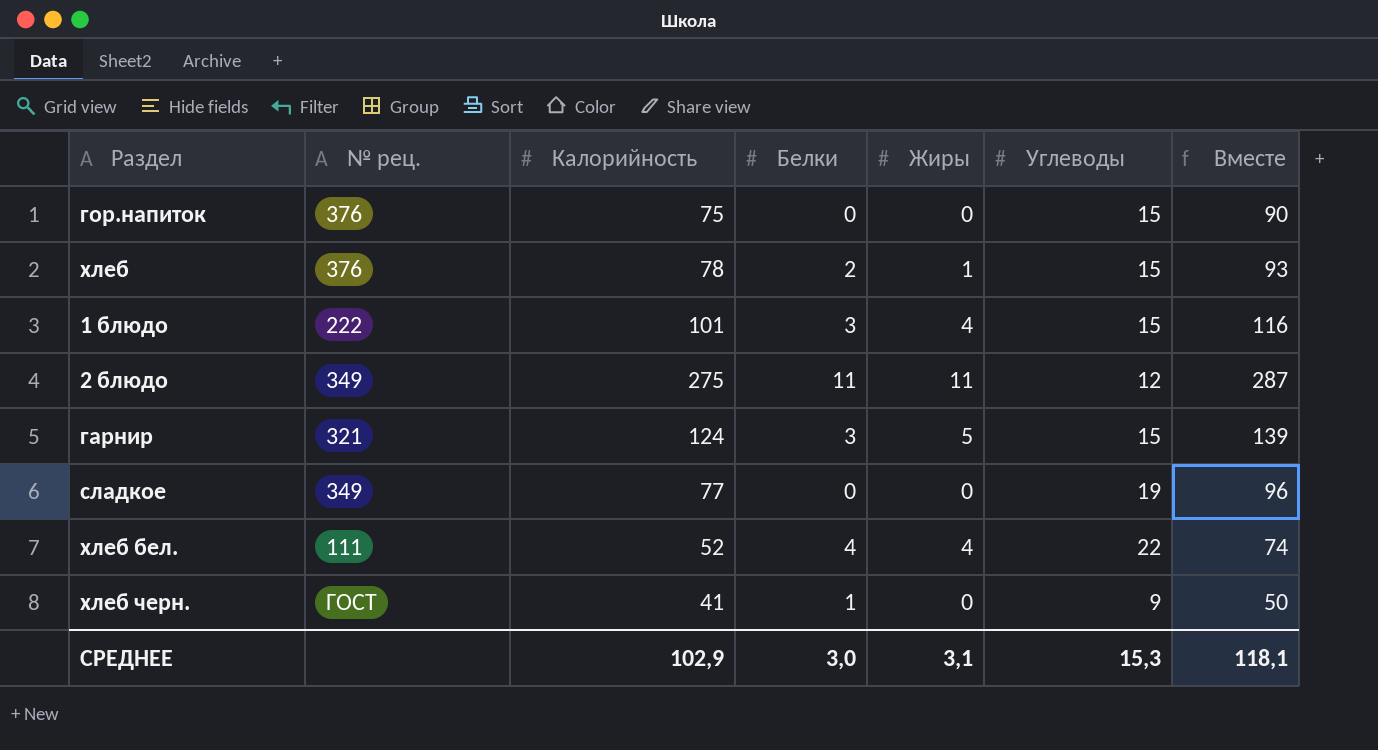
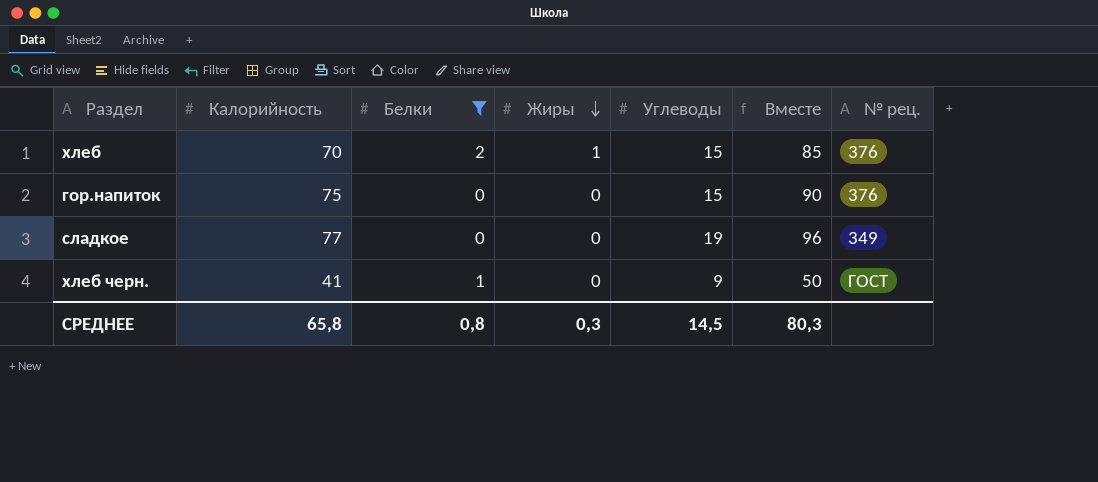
filter: none -> Белки <= 2
row order: none -> Жиры descending
column № рец. | position: 2 -> 7
хлеб | Калорийность: 78 -> 70
хлеб | Вместе: 93 -> 85
СРЕДНЕЕ | Калорийность: 102,9 -> 65,8
СРЕДНЕЕ | Белки: 3,0 -> 0,8
СРЕДНЕЕ | Жиры: 3,1 -> 0,3
СРЕДНЕЕ | Углеводы: 15,3 -> 14,5
СРЕДНЕЕ | Вместе: 118,1 -> 80,3

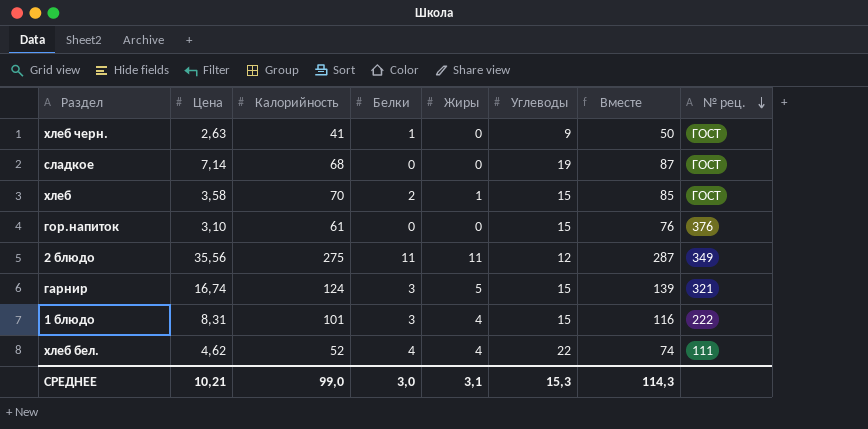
filter: Белки <= 2 -> none
row order: Жиры descending -> № рец. descending
column Цена | position: none -> 2
сладкое | Калорийность: 77 -> 68
сладкое | Вместе: 96 -> 87
сладкое | № рец.: 349 -> ГОСТ
хлеб | № рец.: 376 -> ГОСТ
гор.напиток | Калорийность: 75 -> 61
гор.напиток | Вместе: 90 -> 76
СРЕДНЕЕ | Калорийность: 65,8 -> 99,0
СРЕДНЕЕ | Белки: 0,8 -> 3,0
СРЕДНЕЕ | Жиры: 0,3 -> 3,1
СРЕДНЕЕ | Углеводы: 14,5 -> 15,3
СРЕДНЕЕ | Вместе: 80,3 -> 114,3

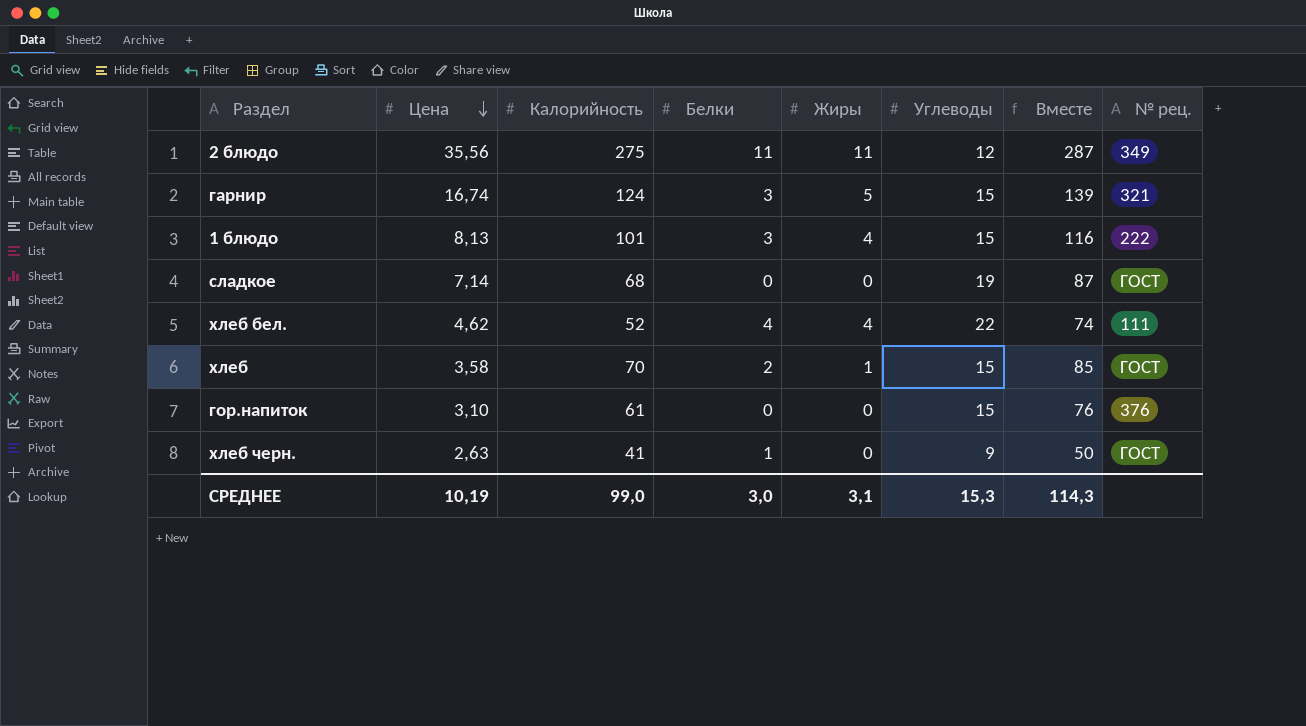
row order: № рец. descending -> Цена descending
1 блюдо | Цена: 8,31 -> 8,13
СРЕДНЕЕ | Цена: 10,21 -> 10,19

